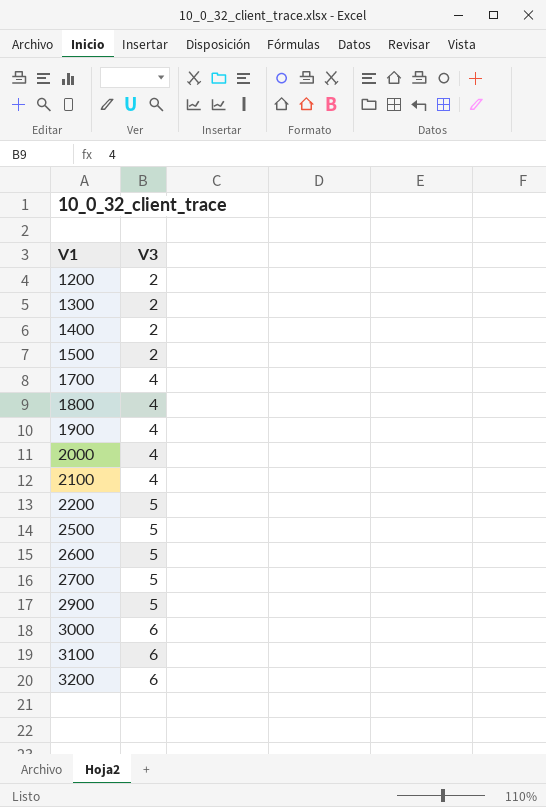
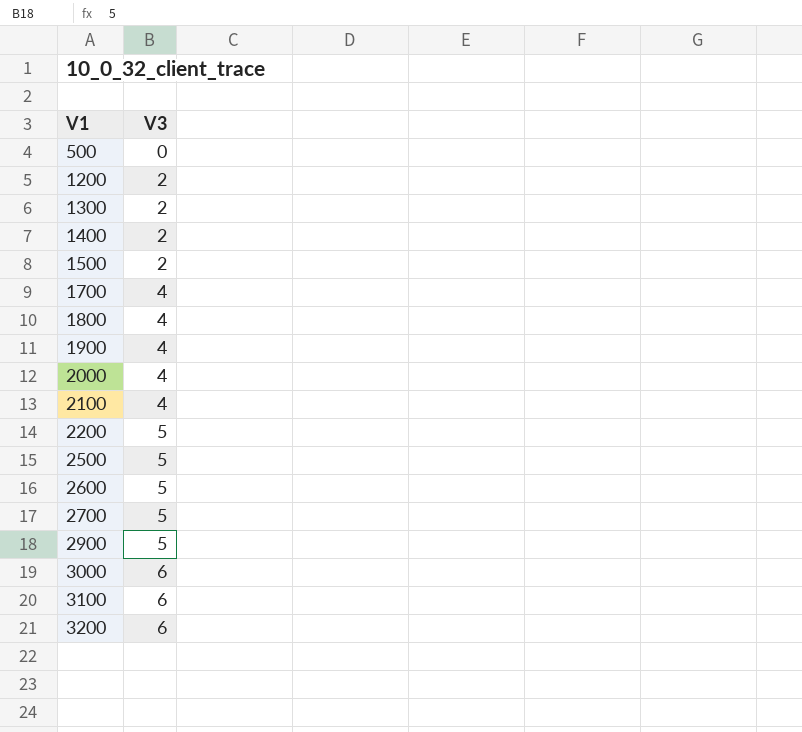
row 500: none -> 0

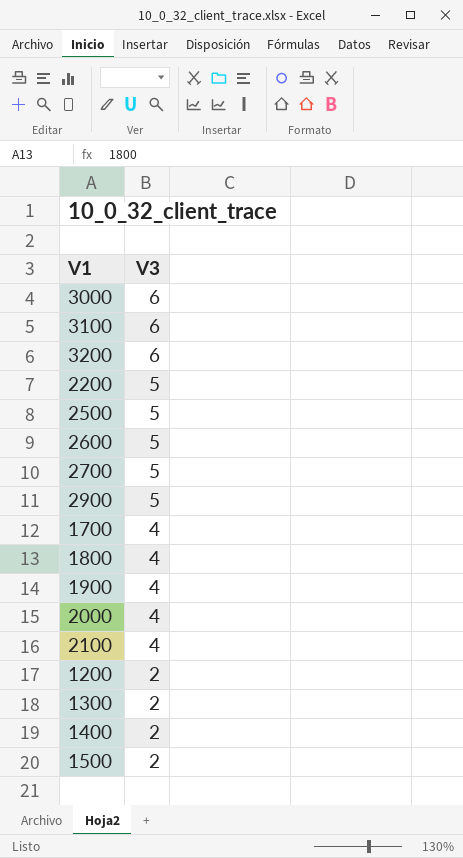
row order: V1 ascending -> V3 descending
row 500: 0 -> none

